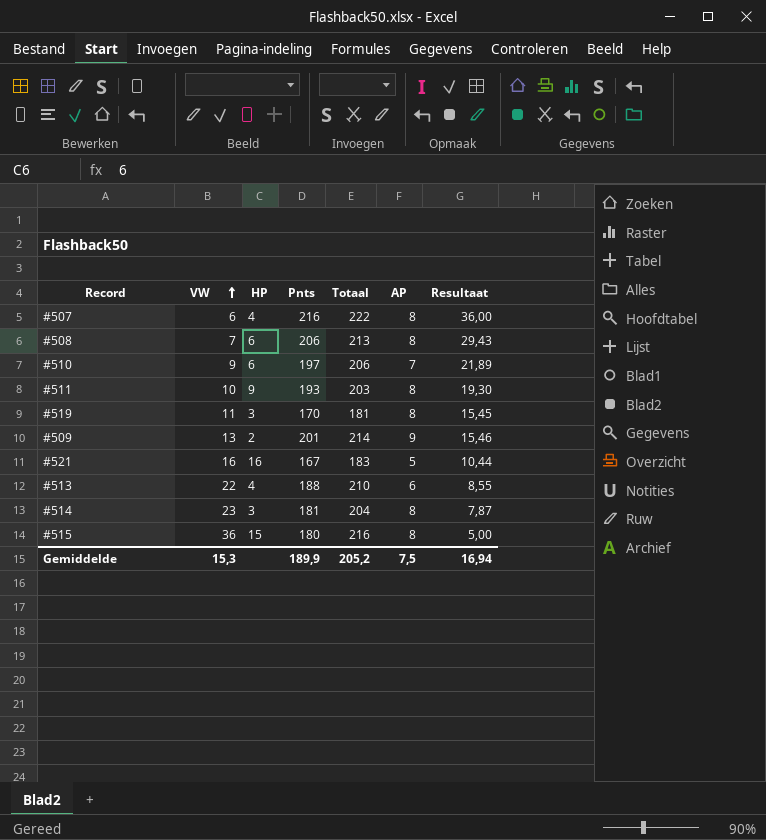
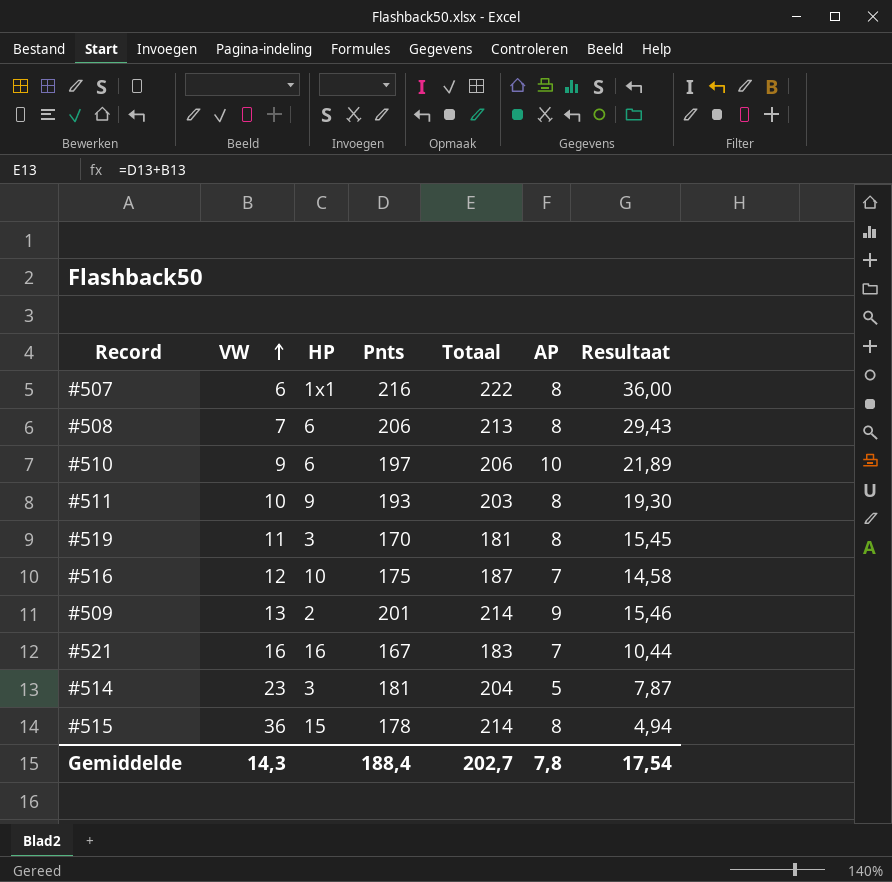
row #513: 22 | 4 | 188 | 210 | 6 | 8,55 -> none
#507 | HP: 4 -> 1x1
#510 | AP: 7 -> 10
row #516: none -> 12 | 10 | 175 | 187 | 7 | 14,58
#521 | AP: 5 -> 7
#514 | AP: 8 -> 5
#515 | Pnts: 180 -> 178
#515 | Totaal: 216 -> 214
#515 | Resultaat: 5,00 -> 4,94
Gemiddelde | VW: 15,3 -> 14,3
Gemiddelde | Pnts: 189,9 -> 188,4
Gemiddelde | Totaal: 205,2 -> 202,7
Gemiddelde | AP: 7,5 -> 7,8
Gemiddelde | Resultaat: 16,94 -> 17,54

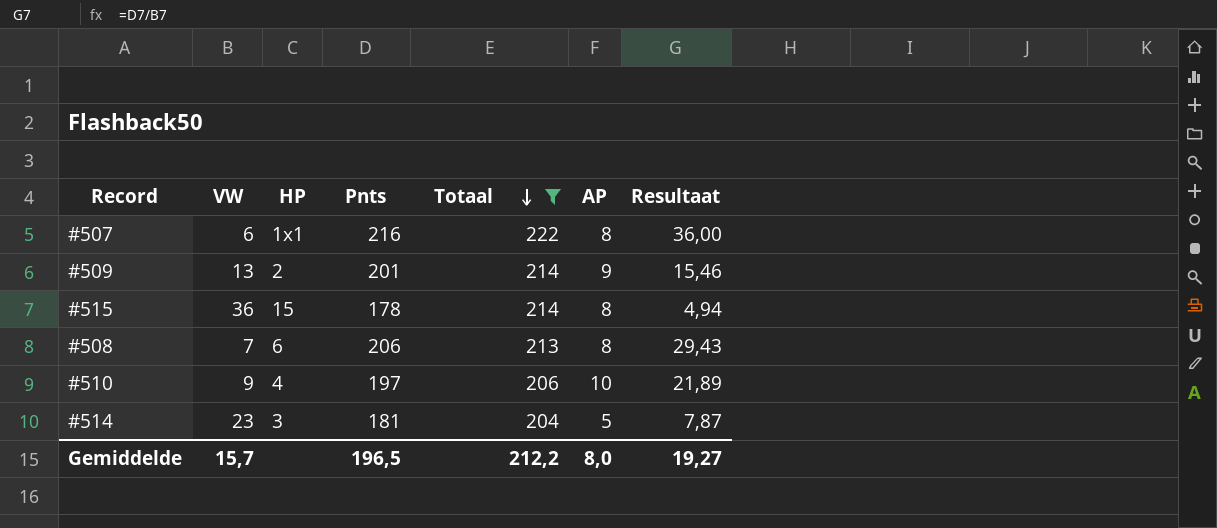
filter: none -> Totaal >= 204
row order: VW ascending -> Totaal descending
#510 | HP: 6 -> 4
Gemiddelde | VW: 14,3 -> 15,7
Gemiddelde | Pnts: 188,4 -> 196,5
Gemiddelde | Totaal: 202,7 -> 212,2
Gemiddelde | AP: 7,8 -> 8,0
Gemiddelde | Resultaat: 17,54 -> 19,27

